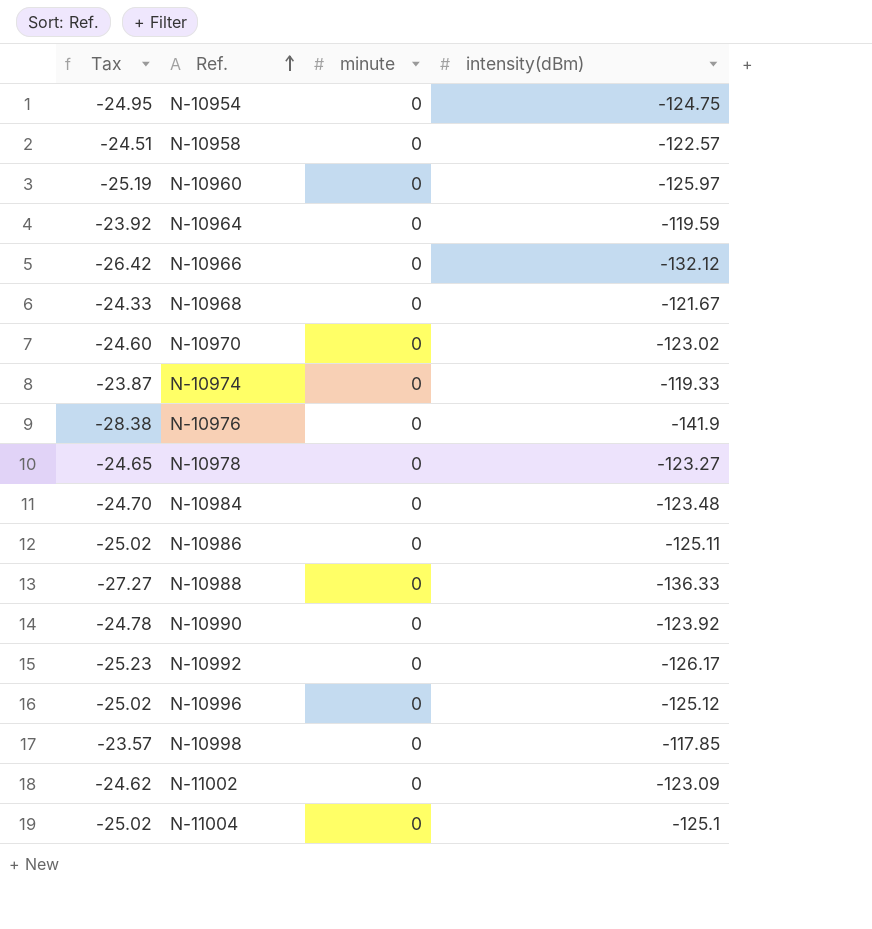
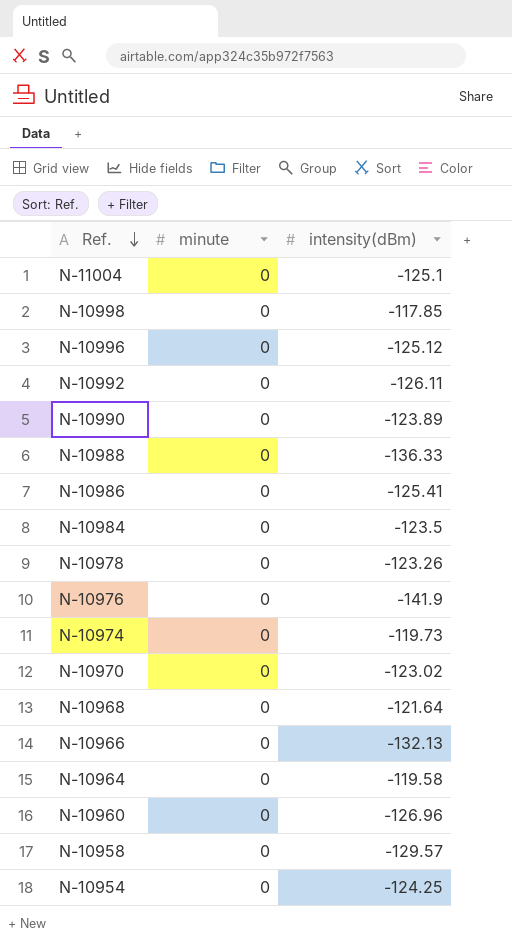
row order: Ref. ascending -> Ref. descending
column Tax | formula: [intensity(dBm)] * 0.2 -> none
row N-11002: -24.62 | 0 | -123.09 -> none
N-10992 | intensity(dBm): -126.17 -> -126.11
N-10990 | intensity(dBm): -123.92 -> -123.89
N-10986 | intensity(dBm): -125.11 -> -125.41
N-10984 | intensity(dBm): -123.48 -> -123.5
N-10978 | intensity(dBm): -123.27 -> -123.26
N-10974 | intensity(dBm): -119.33 -> -119.73
N-10968 | intensity(dBm): -121.67 -> -121.64
N-10966 | intensity(dBm): -132.12 -> -132.13
N-10964 | intensity(dBm): -119.59 -> -119.58
N-10960 | intensity(dBm): -125.97 -> -126.96
N-10958 | intensity(dBm): -122.57 -> -129.57
N-10954 | intensity(dBm): -124.75 -> -124.25

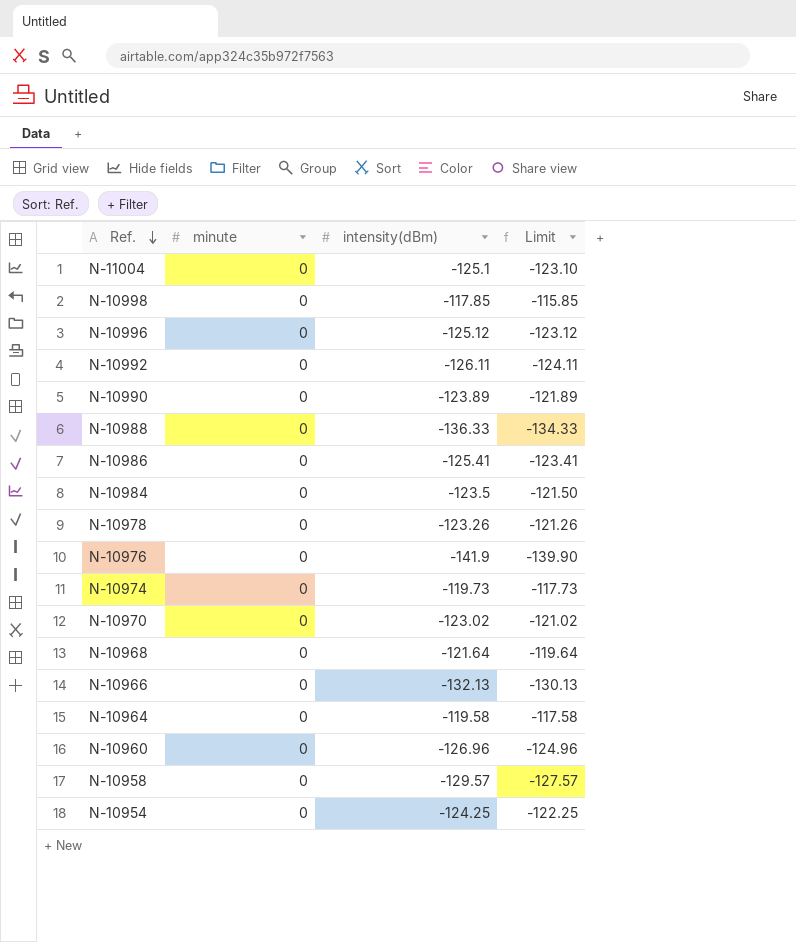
column Limit | formula: none -> [intensity(dBm)] + 2

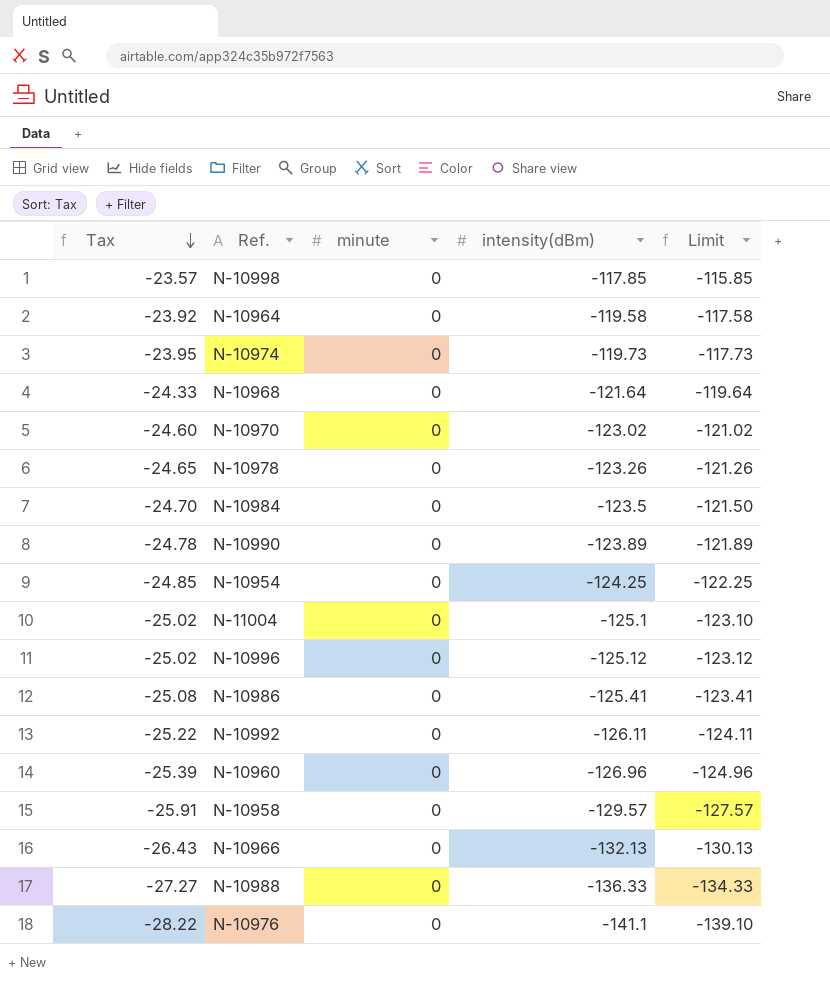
row order: Ref. descending -> Tax descending
column Tax | formula: none -> [intensity(dBm)] * 0.2
N-10976 | intensity(dBm): -141.9 -> -141.1
N-10976 | Limit: -139.90 -> -139.10

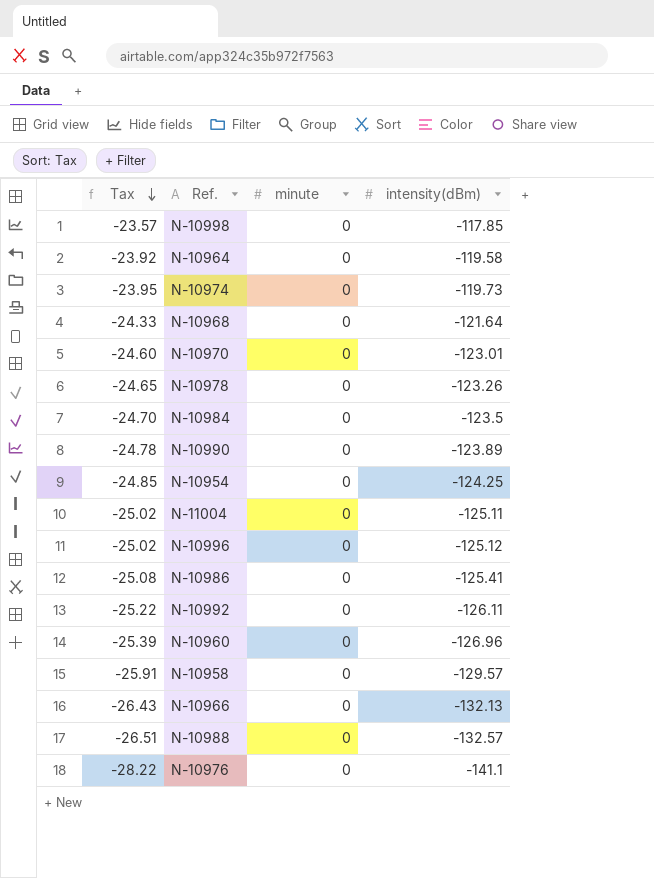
column Limit | formula: [intensity(dBm)] + 2 -> none
N-10970 | intensity(dBm): -123.02 -> -123.01
N-11004 | intensity(dBm): -125.1 -> -125.11
N-10988 | Tax: -27.27 -> -26.51
N-10988 | intensity(dBm): -136.33 -> -132.57

